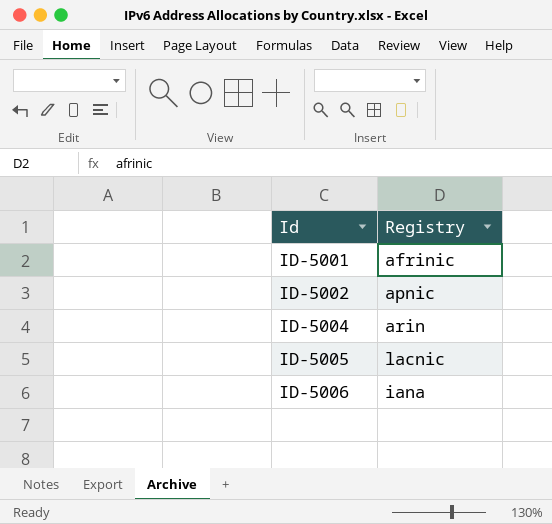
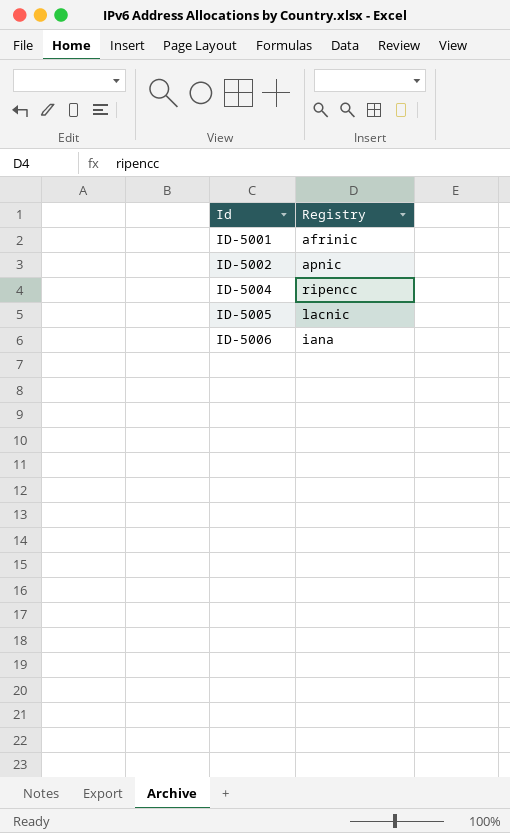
ID-5004 | Registry: arin -> ripencc

